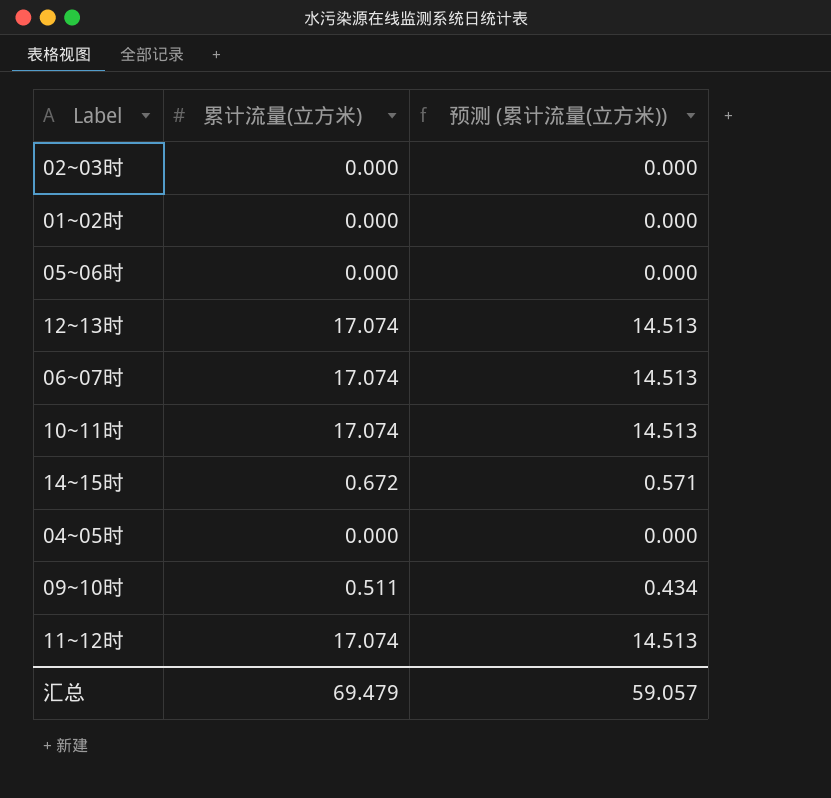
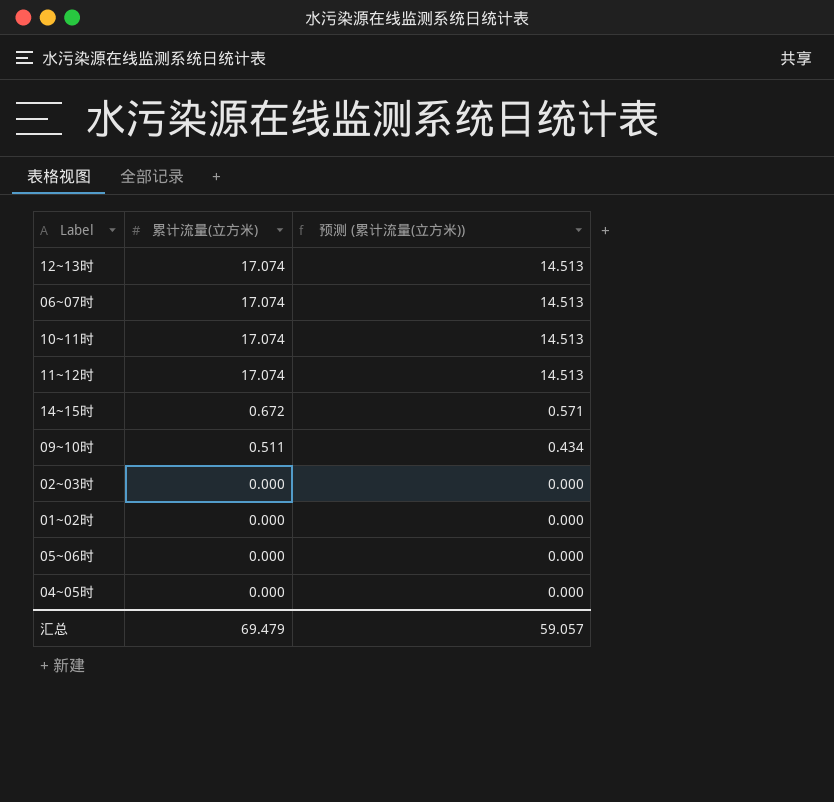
row order: none -> 累计流量(立方米) descending

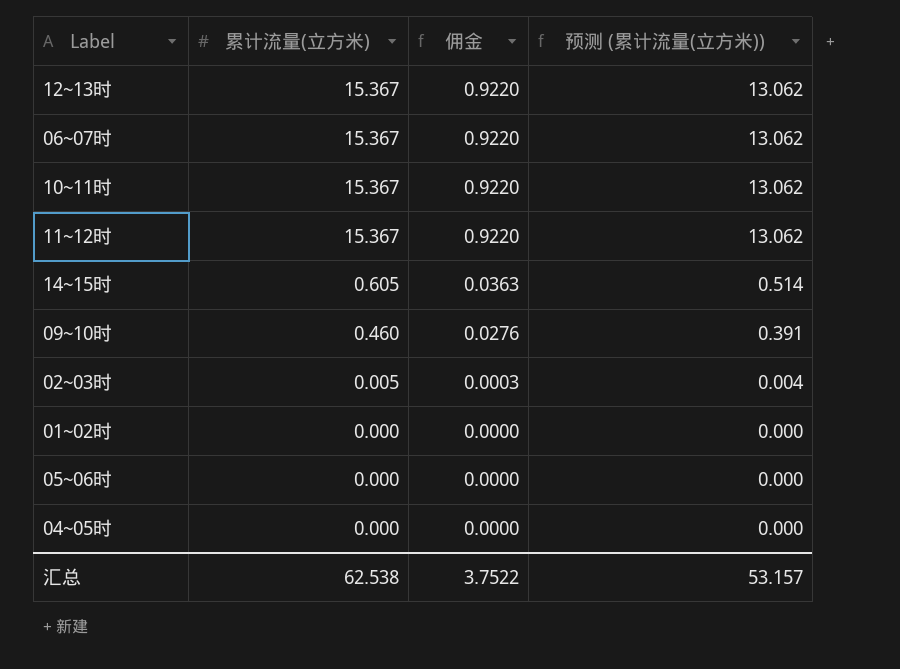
column 佣金 | formula: none -> [累计流量(立方米)] * 0.06
12~13时 | 累计流量(立方米): 17.074 -> 15.367
12~13时 | 预测 (累计流量(立方米)): 14.513 -> 13.062
06~07时 | 累计流量(立方米): 17.074 -> 15.367
06~07时 | 预测 (累计流量(立方米)): 14.513 -> 13.062
10~11时 | 累计流量(立方米): 17.074 -> 15.367
10~11时 | 预测 (累计流量(立方米)): 14.513 -> 13.062
11~12时 | 累计流量(立方米): 17.074 -> 15.367
11~12时 | 预测 (累计流量(立方米)): 14.513 -> 13.062
14~15时 | 累计流量(立方米): 0.672 -> 0.605
14~15时 | 预测 (累计流量(立方米)): 0.571 -> 0.514
09~10时 | 累计流量(立方米): 0.511 -> 0.460
09~10时 | 预测 (累计流量(立方米)): 0.434 -> 0.391
02~03时 | 累计流量(立方米): 0.000 -> 0.005
02~03时 | 预测 (累计流量(立方米)): 0.000 -> 0.004
汇总 | 累计流量(立方米): 69.479 -> 62.538
汇总 | 预测 (累计流量(立方米)): 59.057 -> 53.157

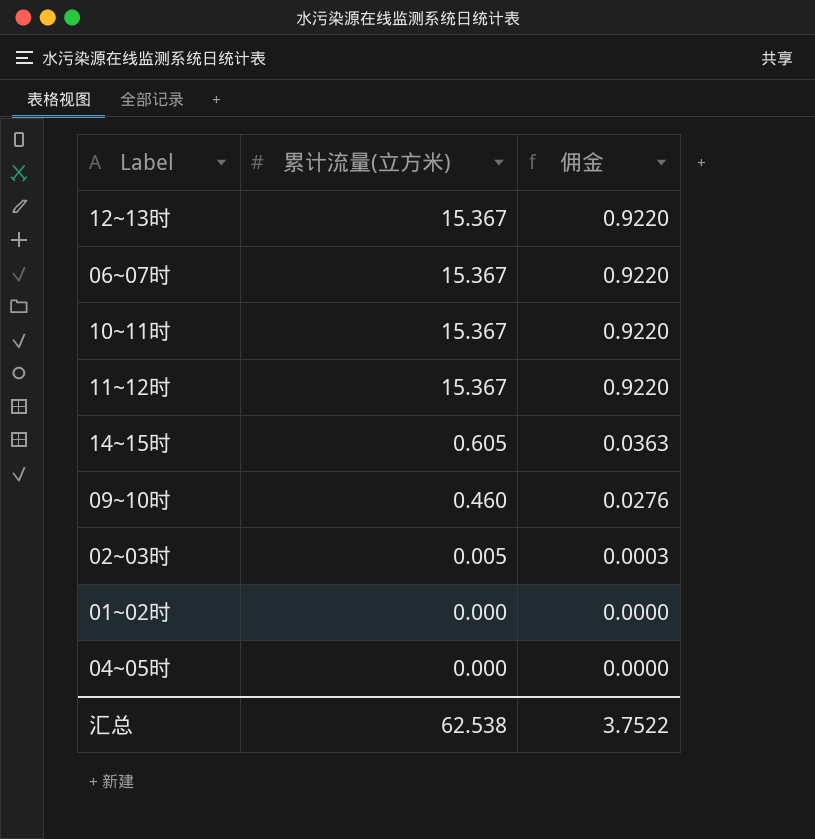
column 预测 (累计流量(立方米)) | formula: [累计流量(立方米)] * 0.85 -> none
row 05~06时: 0.000 | 0.0000 | 0.000 -> none

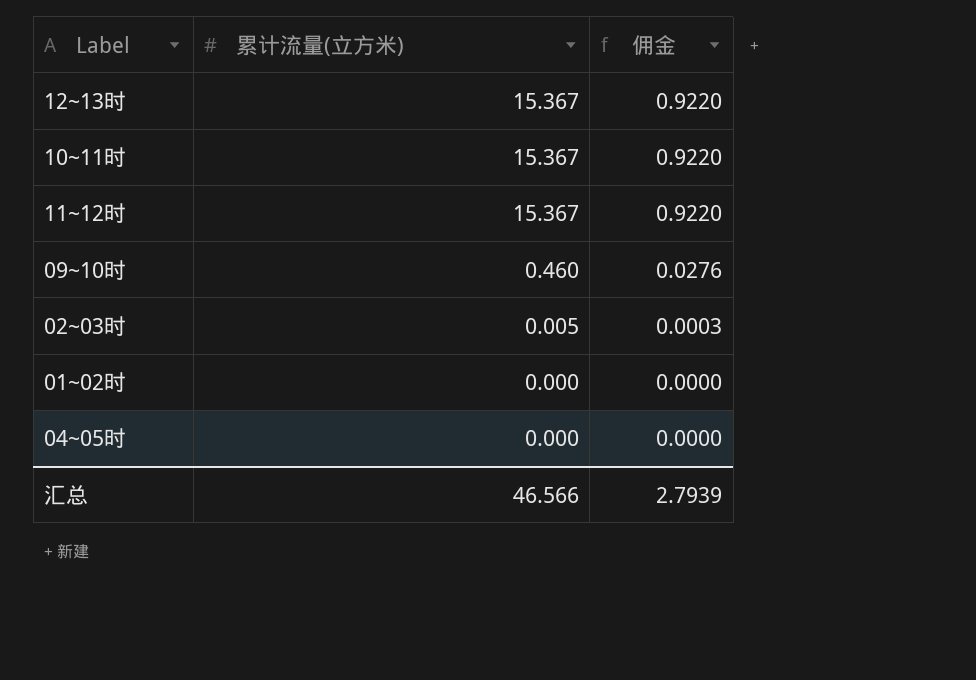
row 06~07时: 15.367 | 0.9220 -> none
row 14~15时: 0.605 | 0.0363 -> none
汇总 | 累计流量(立方米): 62.538 -> 46.566
汇总 | 佣金: 3.7522 -> 2.7939

